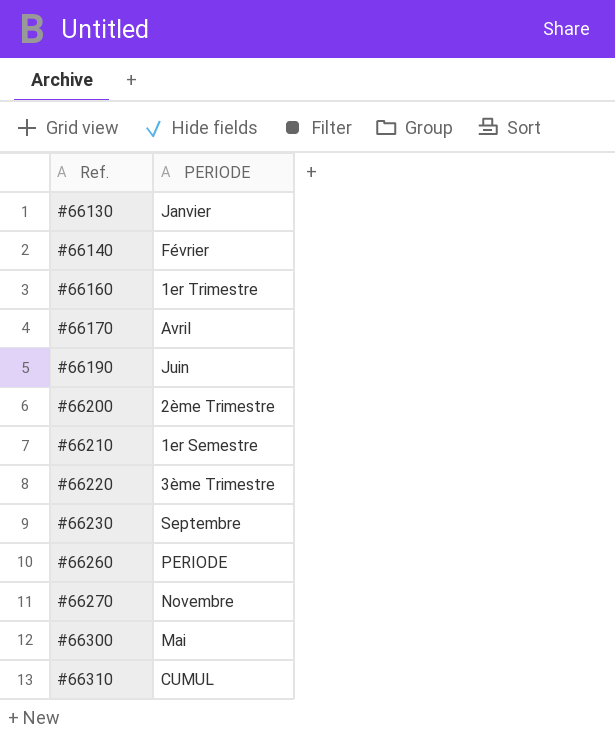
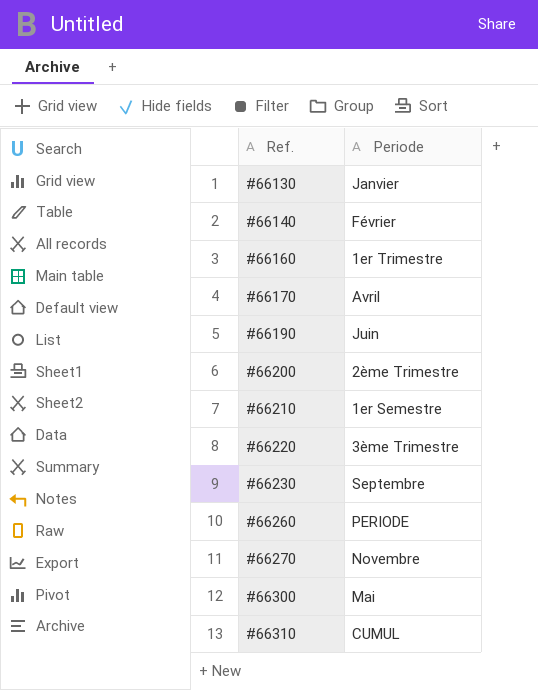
column name: PERIODE -> Periode

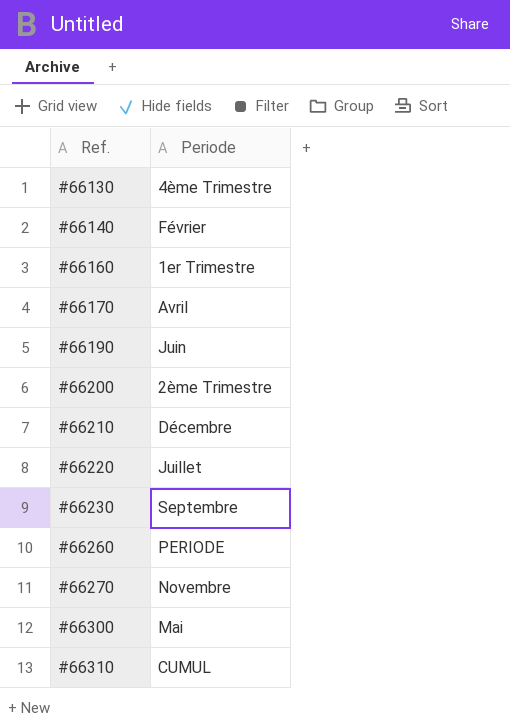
#66130 | Periode: Janvier -> 4ème Trimestre
#66210 | Periode: 1er Semestre -> Décembre
#66220 | Periode: 3ème Trimestre -> Juillet

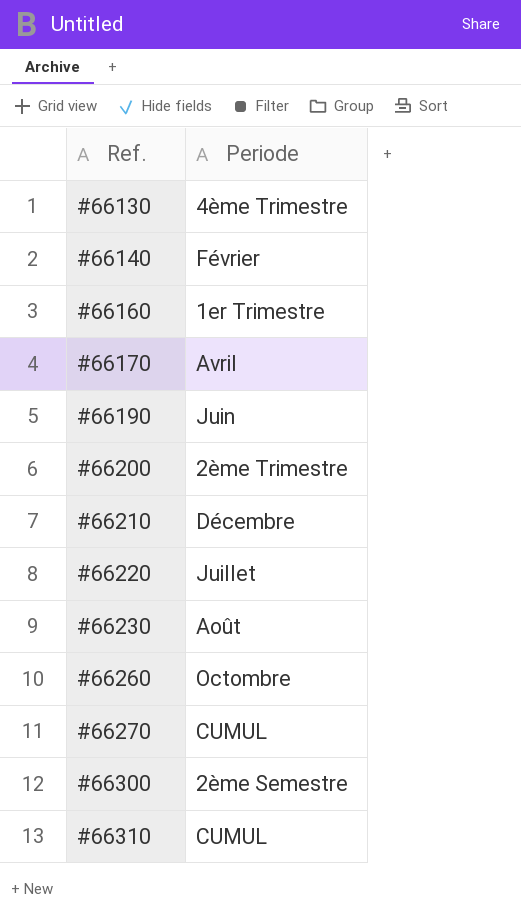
#66230 | Periode: Septembre -> Août
#66260 | Periode: PERIODE -> Octombre
#66270 | Periode: Novembre -> CUMUL
#66300 | Periode: Mai -> 2ème Semestre

